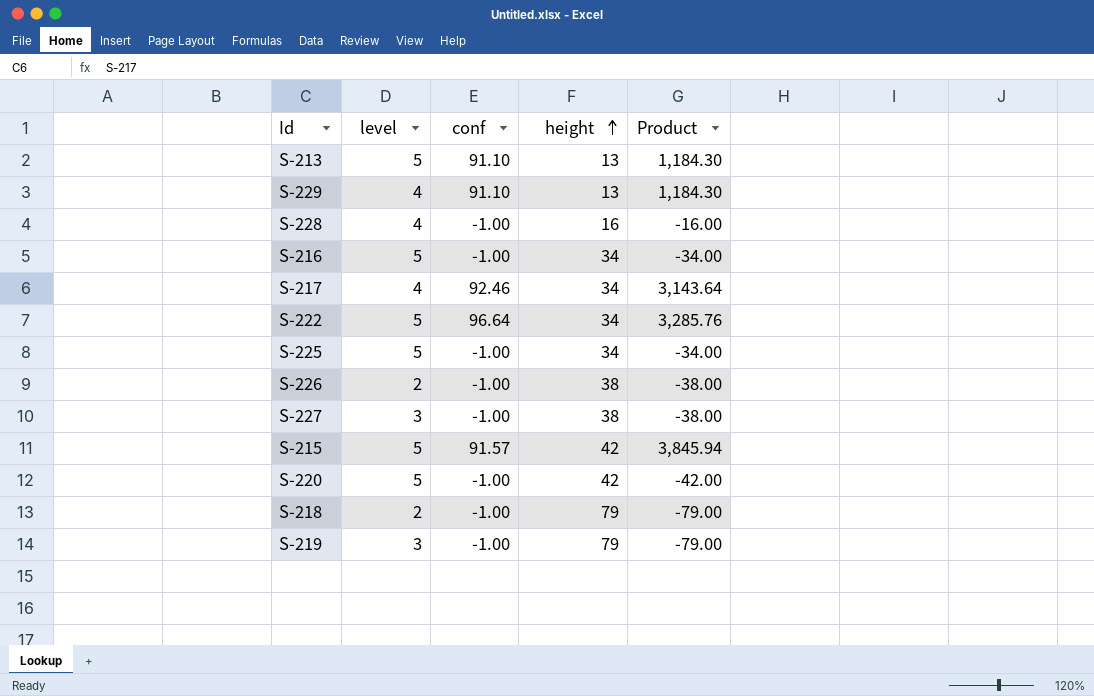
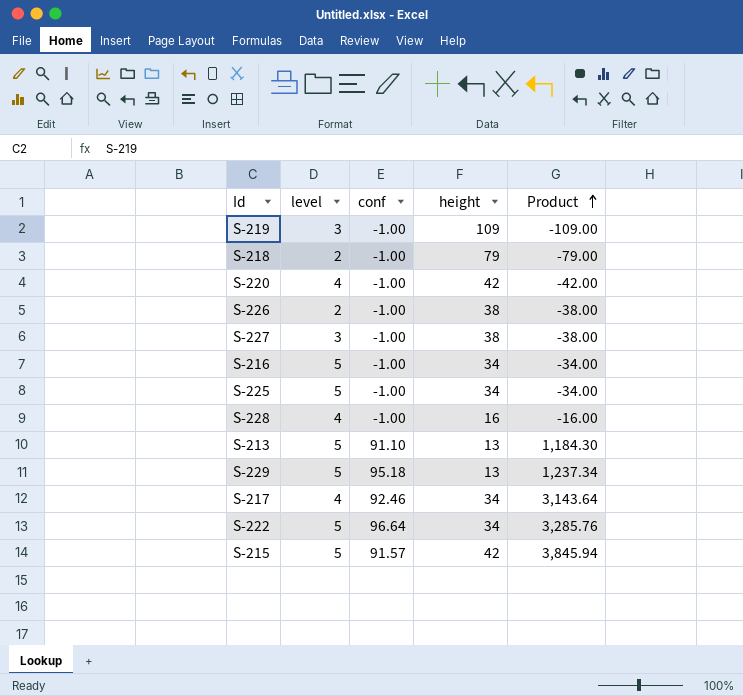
row order: height ascending -> Product ascending
S-219 | height: 79 -> 109
S-219 | Product: -79.00 -> -109.00
S-220 | level: 5 -> 4
S-229 | level: 4 -> 5
S-229 | conf: 91.10 -> 95.18
S-229 | Product: 1,184.30 -> 1,237.34

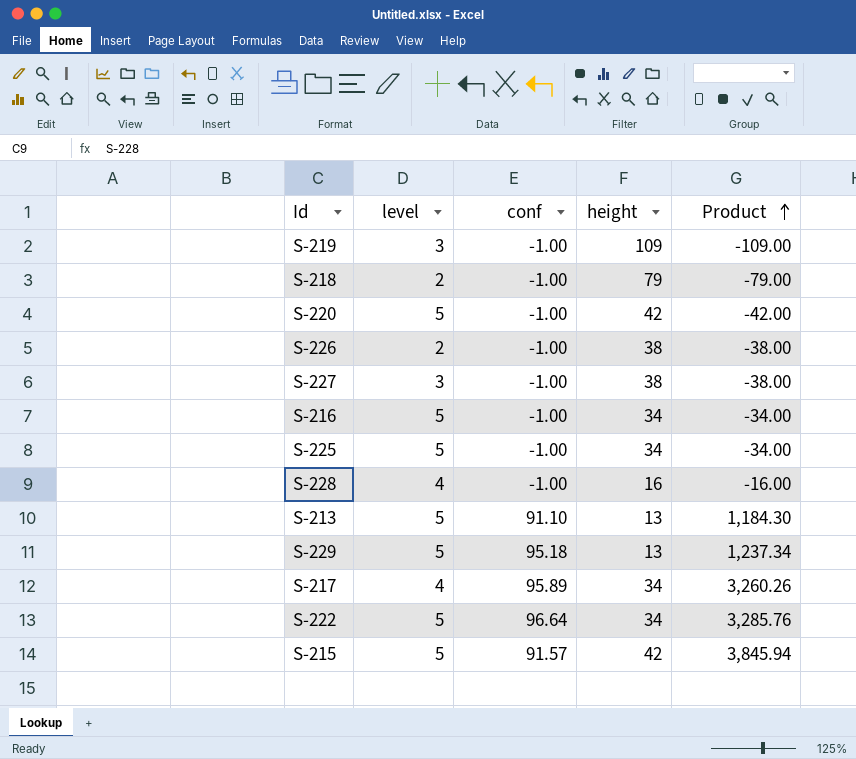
S-220 | level: 4 -> 5
S-217 | conf: 92.46 -> 95.89
S-217 | Product: 3,143.64 -> 3,260.26

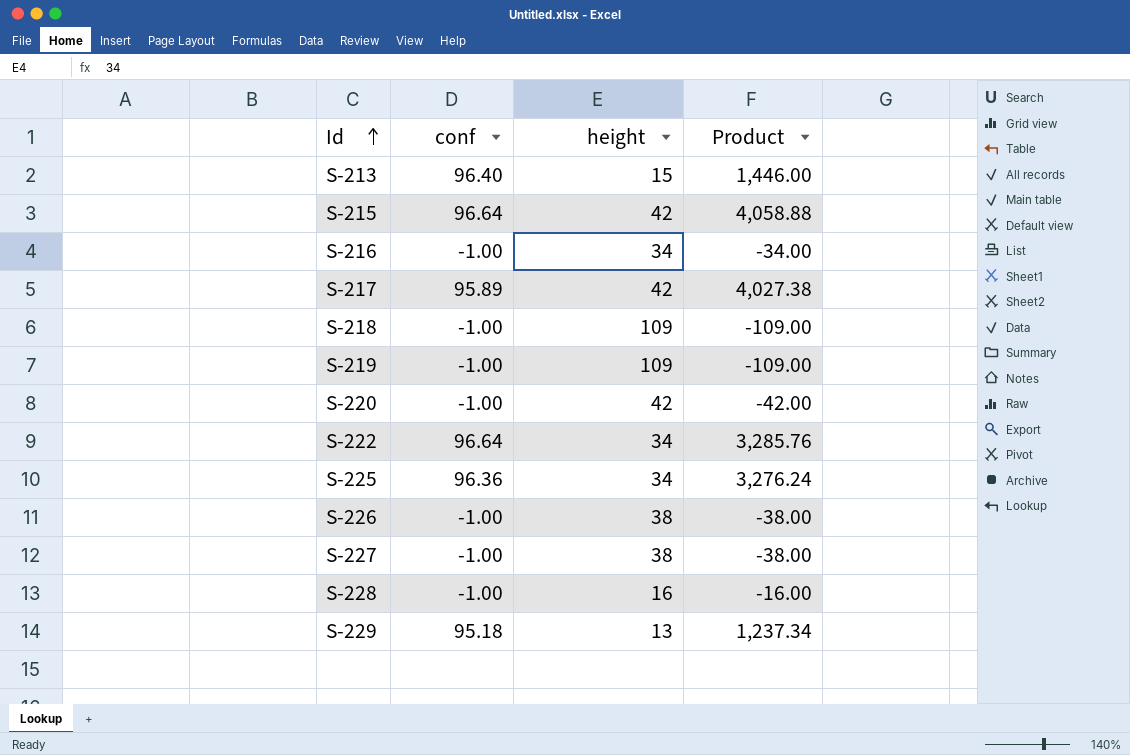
row order: Product ascending -> Id ascending
column level | position: 2 -> none
S-213 | conf: 91.10 -> 96.40
S-213 | height: 13 -> 15
S-213 | Product: 1,184.30 -> 1,446.00
S-215 | conf: 91.57 -> 96.64
S-215 | Product: 3,845.94 -> 4,058.88
S-217 | height: 34 -> 42
S-217 | Product: 3,260.26 -> 4,027.38
S-218 | height: 79 -> 109
S-218 | Product: -79.00 -> -109.00
S-225 | conf: -1.00 -> 96.36
S-225 | Product: -34.00 -> 3,276.24

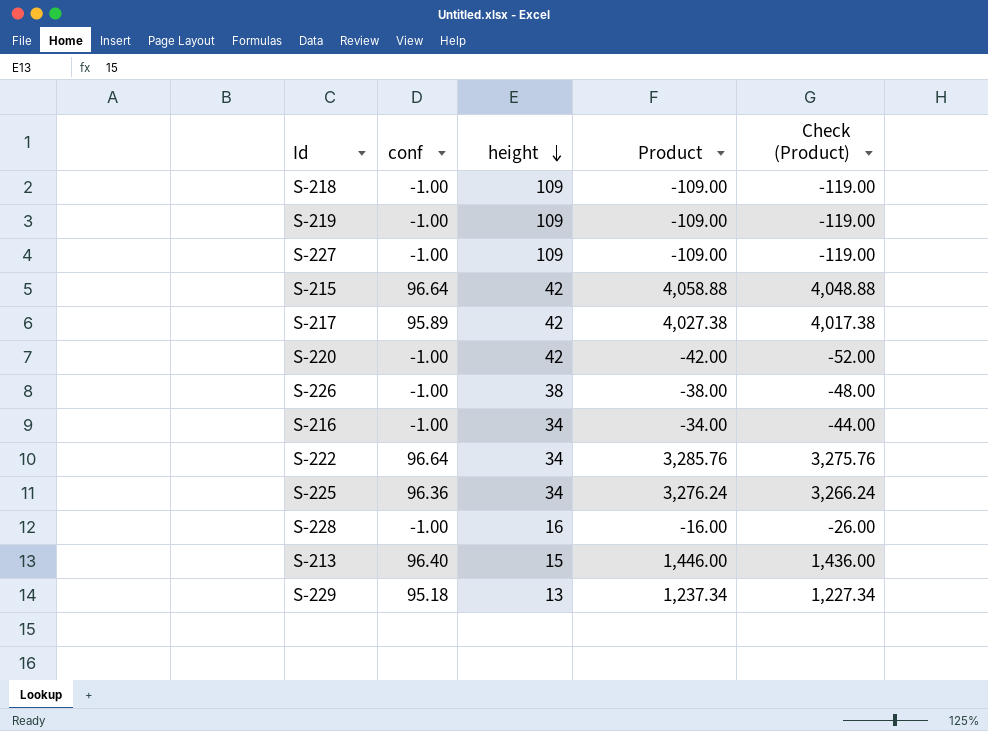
row order: Id ascending -> height descending
column Check (Product) | formula: none -> [Product] - 10
S-227 | height: 38 -> 109
S-227 | Product: -38.00 -> -109.00

